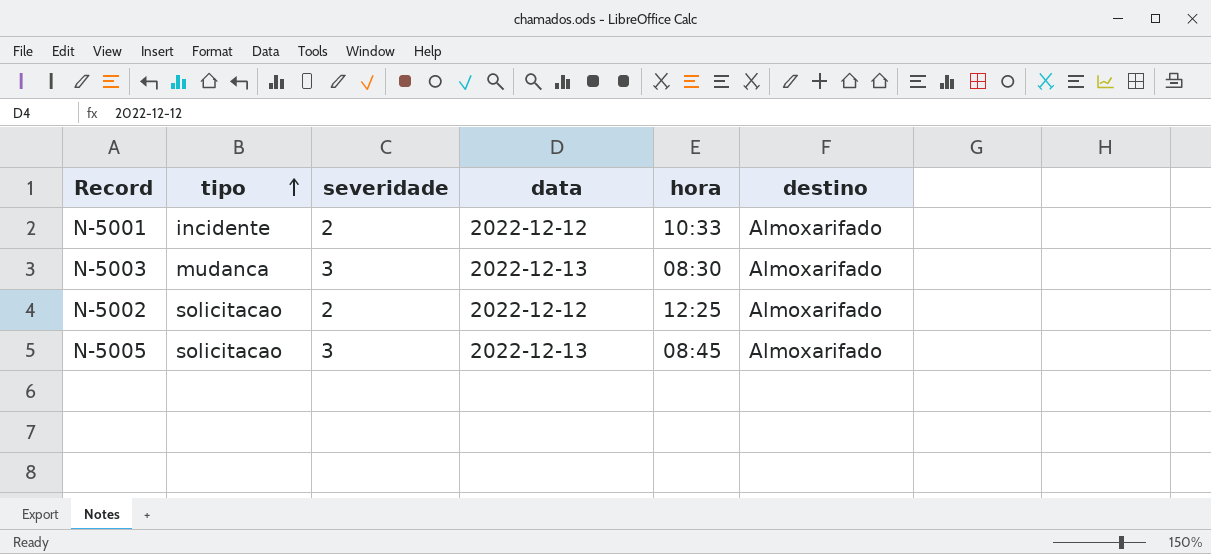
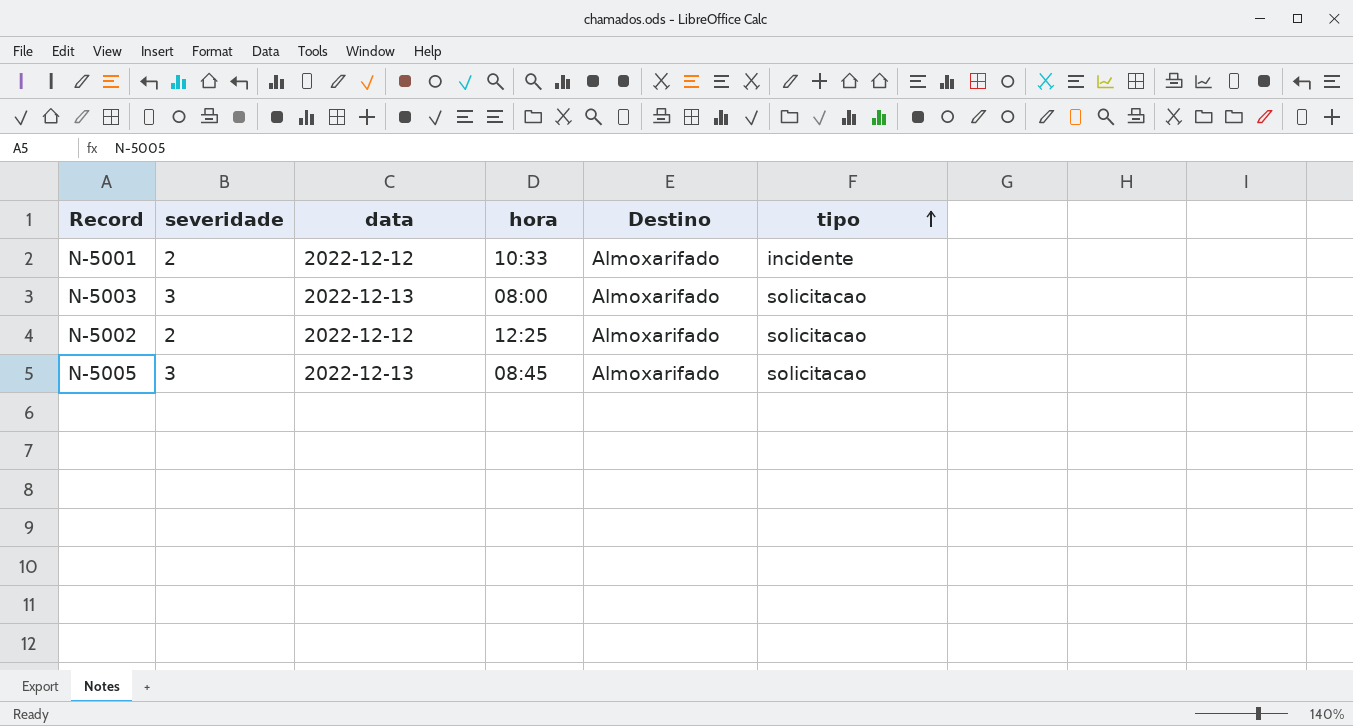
column name: destino -> Destino
column tipo | position: 2 -> 6
N-5003 | hora: 08:30 -> 08:00
N-5003 | tipo: mudanca -> solicitacao

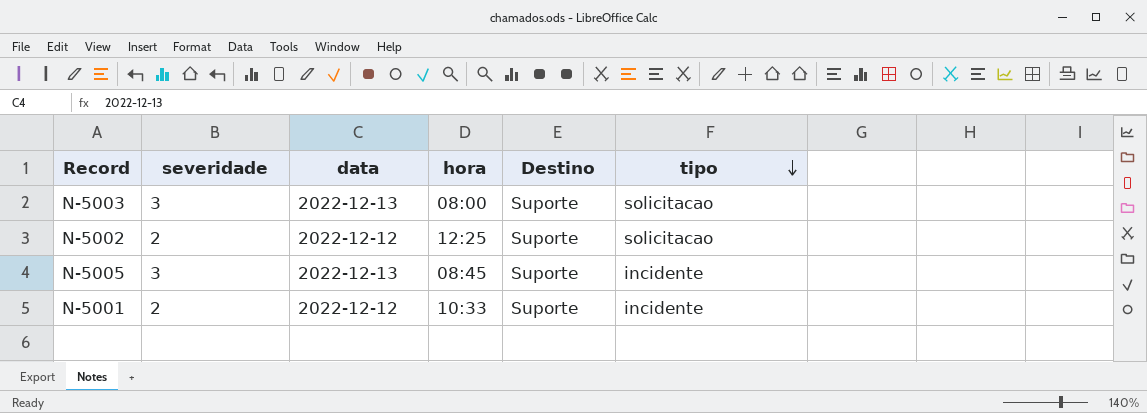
row order: tipo ascending -> tipo descending
N-5003 | Destino: Almoxarifado -> Suporte
N-5002 | Destino: Almoxarifado -> Suporte
N-5005 | Destino: Almoxarifado -> Suporte
N-5005 | tipo: solicitacao -> incidente
N-5001 | Destino: Almoxarifado -> Suporte

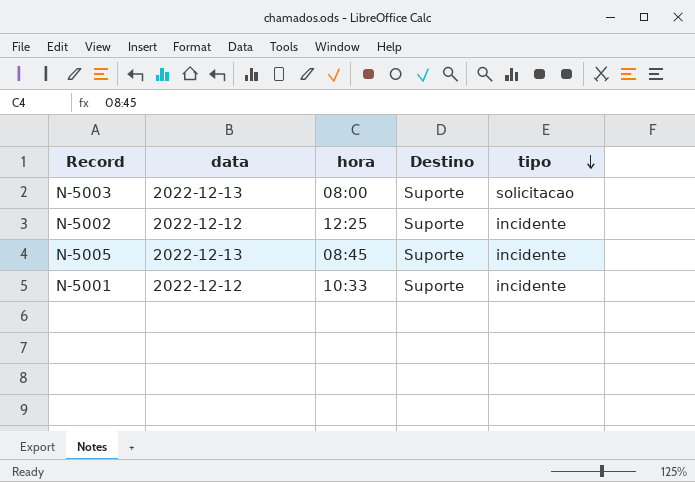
column severidade | position: 2 -> none
N-5002 | tipo: solicitacao -> incidente

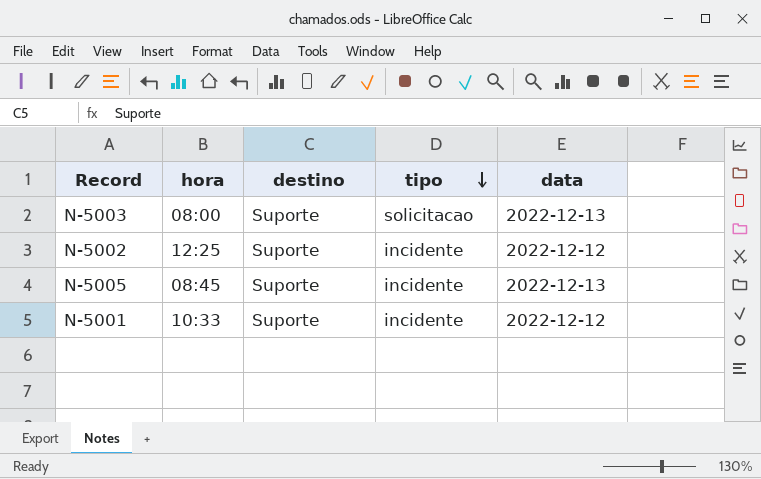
column name: Destino -> destino
column data | position: 2 -> 5

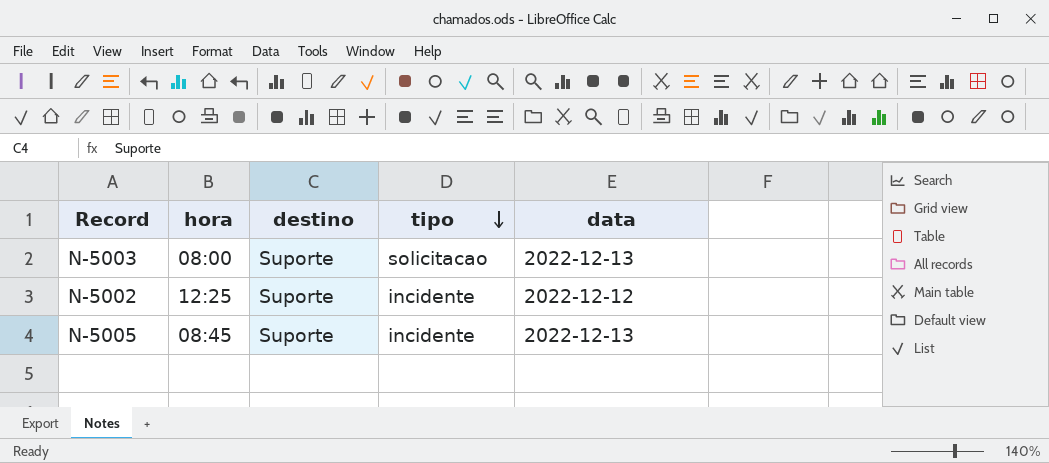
row N-5001: 10:33 | Suporte | incidente | 2022-12-12 -> none

